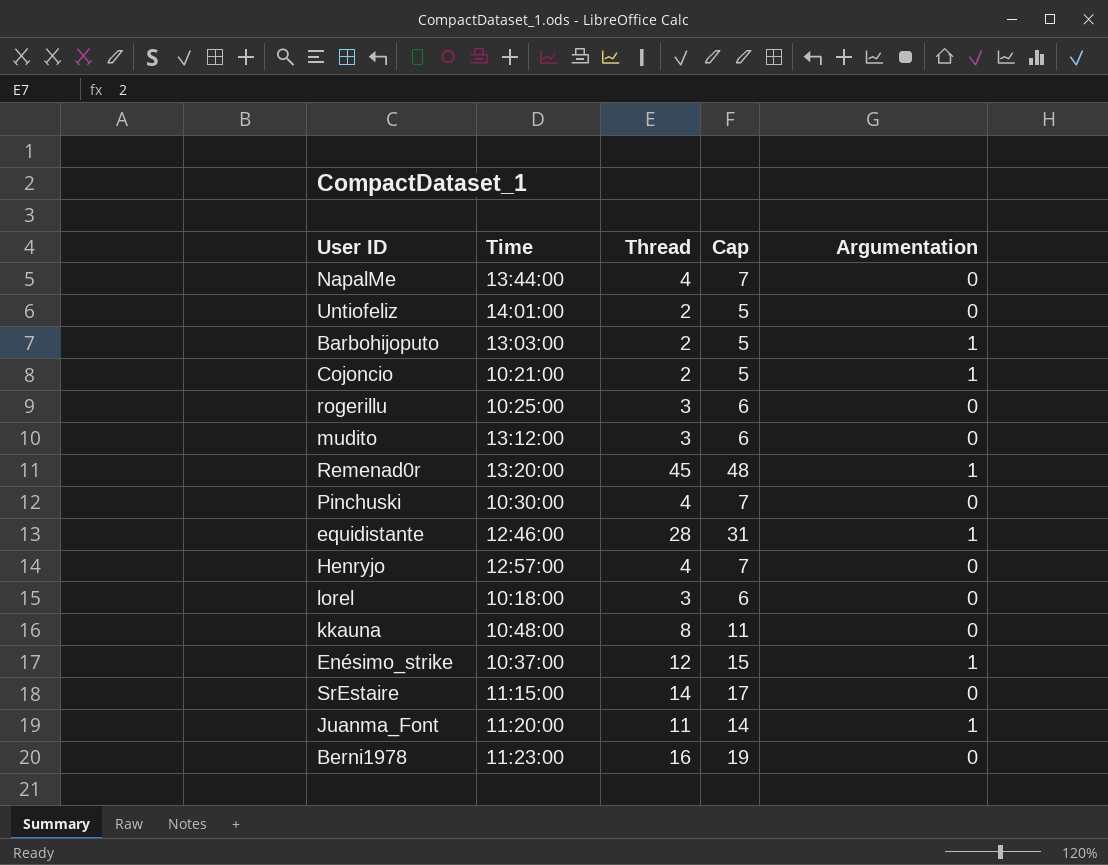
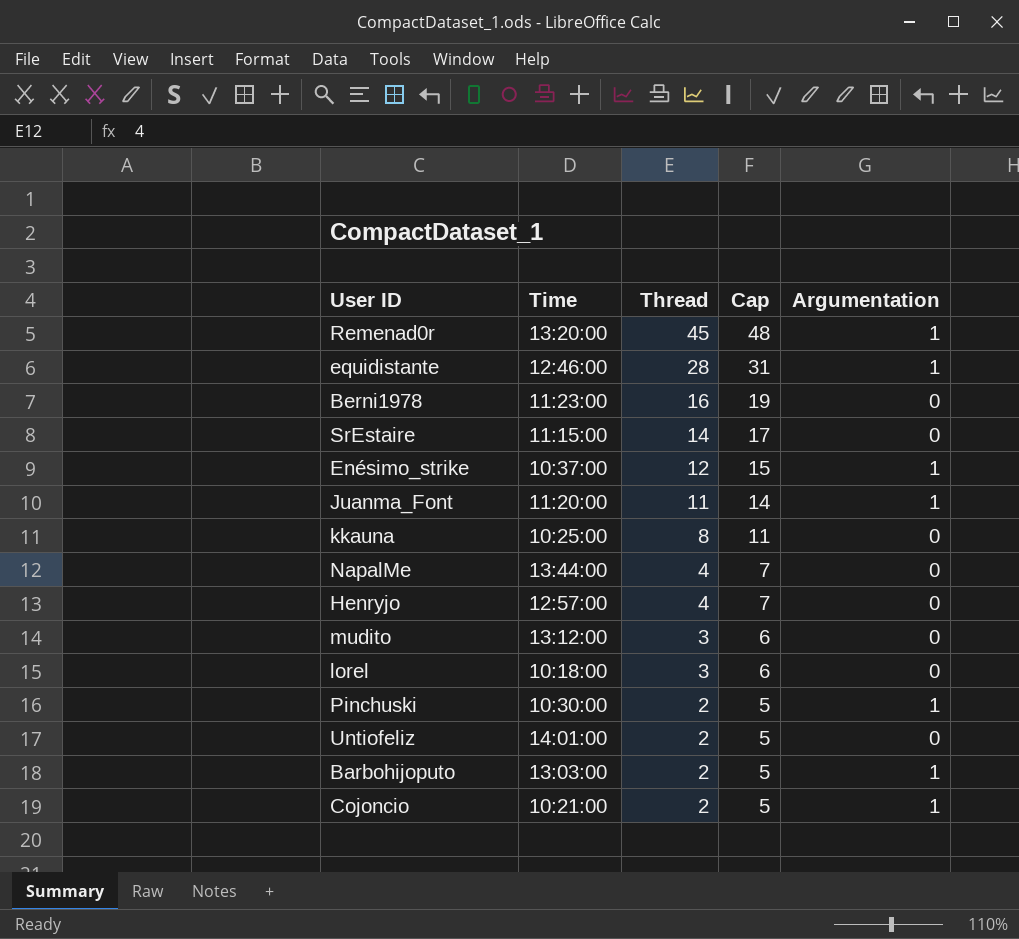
row order: none -> Thread descending
row rogerillu: 10:25:00 | 3 | 6 | 0 -> none
kkauna | Time: 10:48:00 -> 10:25:00
Pinchuski | Thread: 4 -> 2
Pinchuski | Cap: 7 -> 5
Pinchuski | Argumentation: 0 -> 1

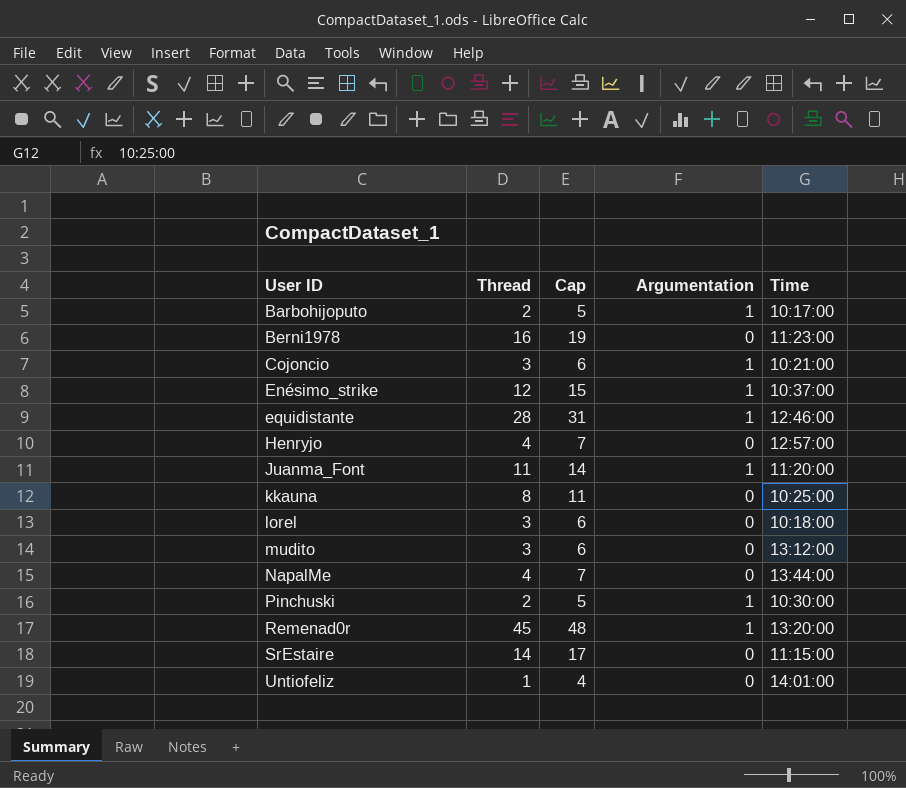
row order: Thread descending -> User ID ascending
column Time | position: 2 -> 5
Barbohijoputo | Time: 13:03:00 -> 10:17:00
Cojoncio | Thread: 2 -> 3
Cojoncio | Cap: 5 -> 6
Untiofeliz | Thread: 2 -> 1
Untiofeliz | Cap: 5 -> 4

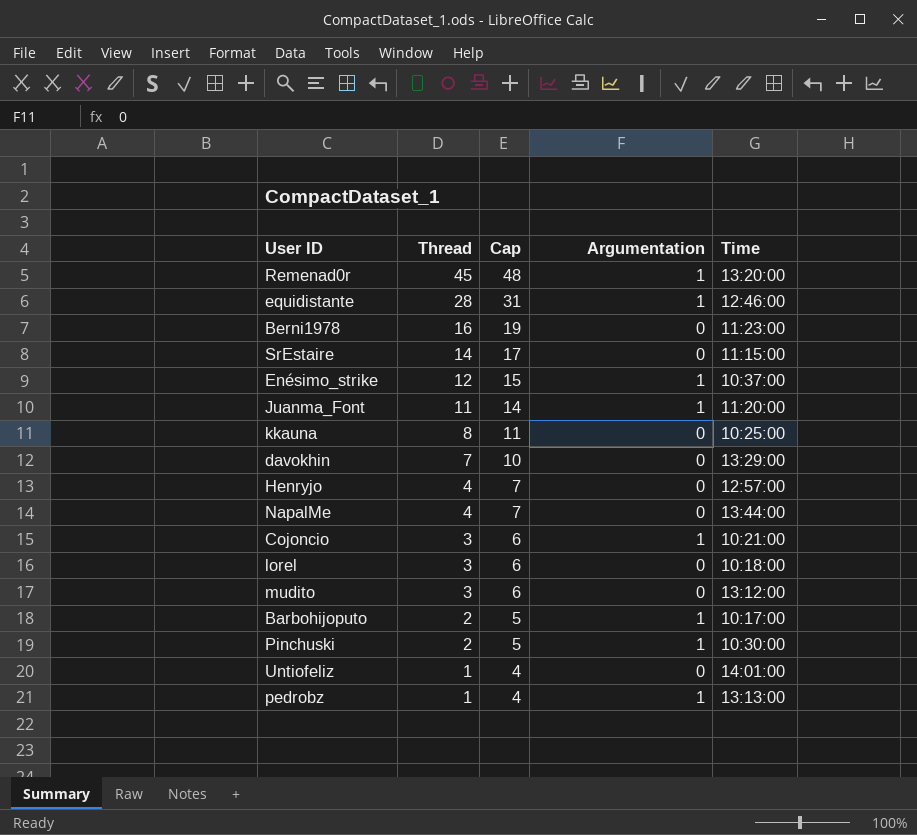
row order: User ID ascending -> Thread descending
row davokhin: none -> 7 | 10 | 0 | 13:29:00
row pedrobz: none -> 1 | 4 | 1 | 13:13:00

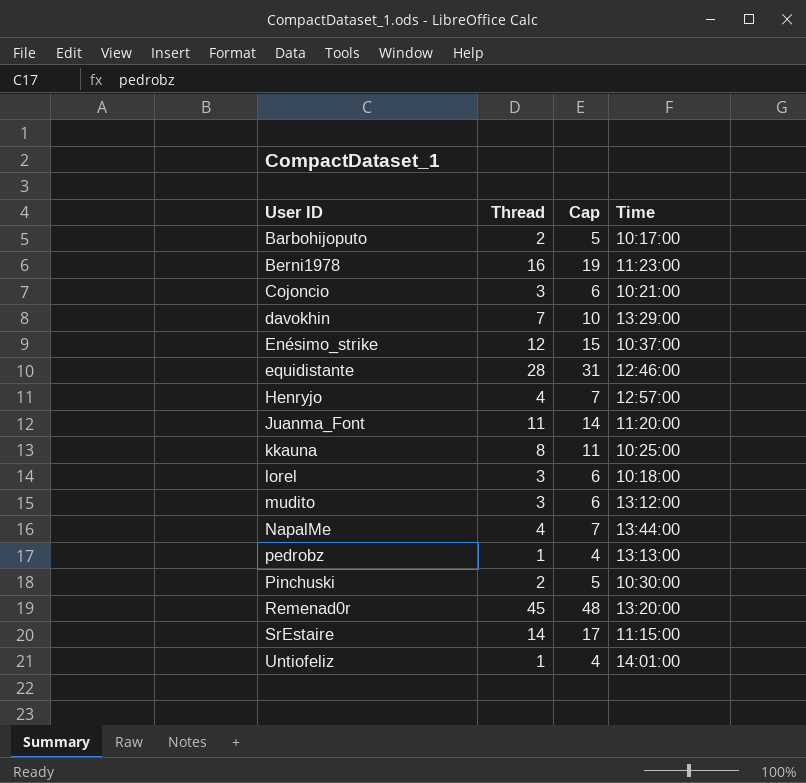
row order: Thread descending -> User ID ascending
column Argumentation | position: 4 -> none

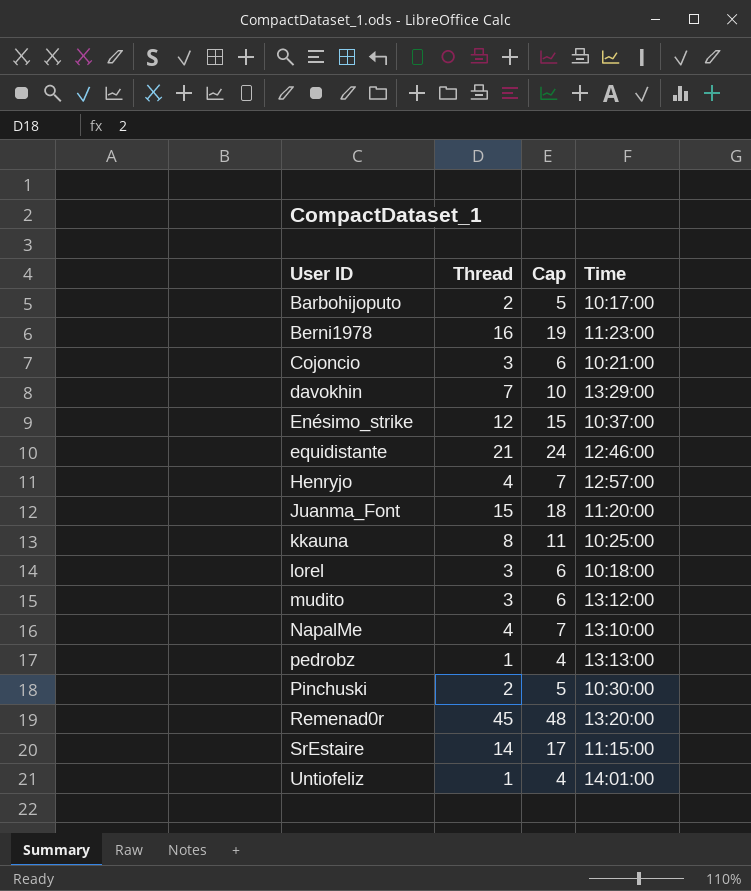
equidistante | Thread: 28 -> 21
equidistante | Cap: 31 -> 24
Juanma_Font | Thread: 11 -> 15
Juanma_Font | Cap: 14 -> 18
NapalMe | Time: 13:44:00 -> 13:10:00

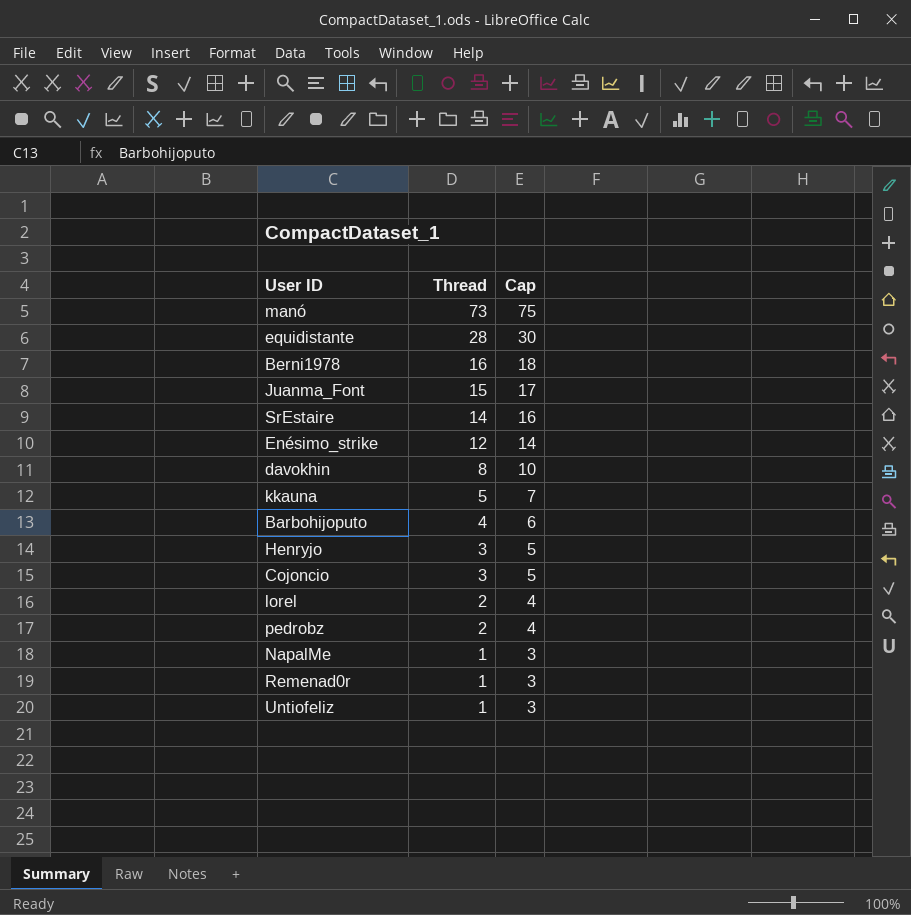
row order: User ID ascending -> Thread descending
column Time | position: 4 -> none
column Cap | formula: [Thread] + 3 -> [Thread] + 2
row mudito: 3 | 6 | 13:12:00 -> none
row Pinchuski: 2 | 5 | 10:30:00 -> none
row manó: none -> 73 | 75
equidistante | Thread: 21 -> 28
davokhin | Thread: 7 -> 8
kkauna | Thread: 8 -> 5
Barbohijoputo | Thread: 2 -> 4
Henryjo | Thread: 4 -> 3
lorel | Thread: 3 -> 2
pedrobz | Thread: 1 -> 2
NapalMe | Thread: 4 -> 1
Remenad0r | Thread: 45 -> 1

